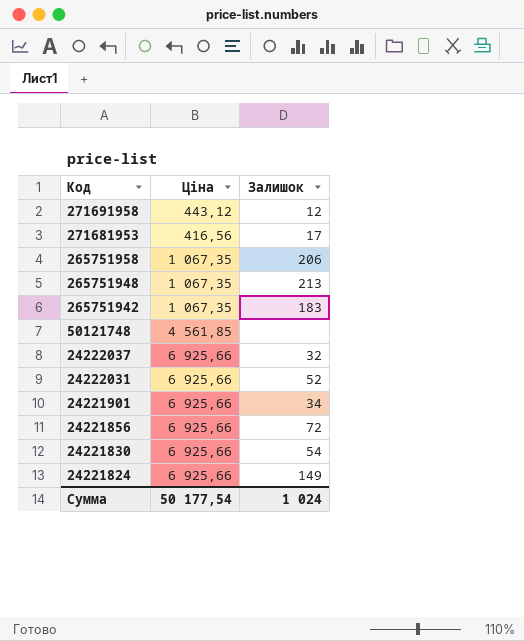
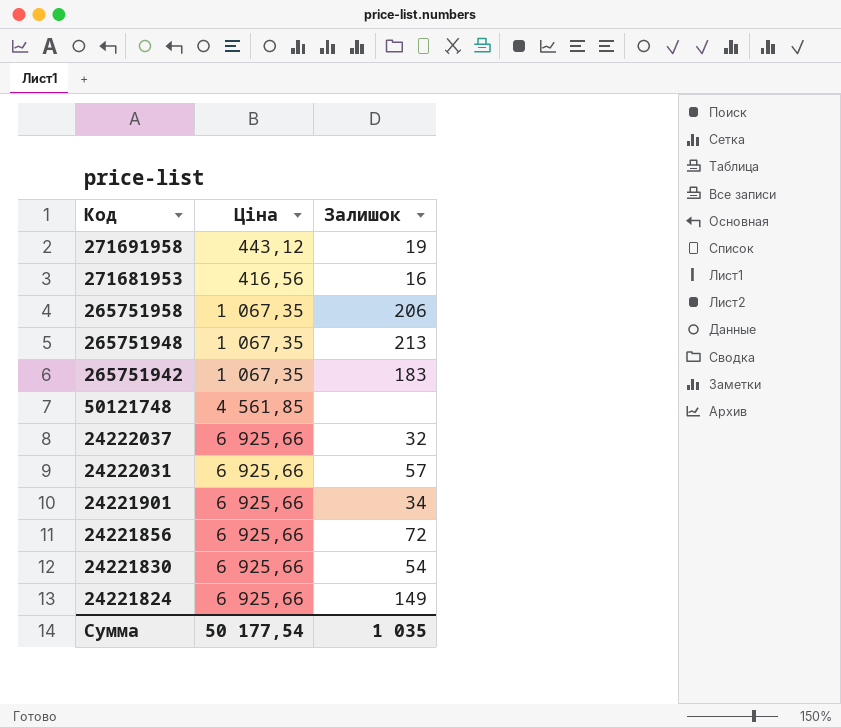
271691958 | Залишок: 12 -> 19
271681953 | Залишок: 17 -> 16
24222031 | Залишок: 52 -> 57
Сумма | Залишок: 1 024 -> 1 035

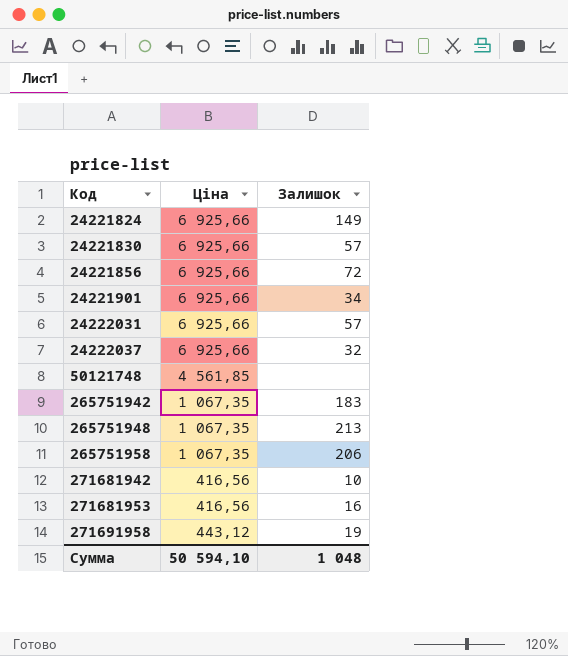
row order: Код descending -> Код ascending
24221830 | Залишок: 54 -> 57
row 271681942: none -> 416,56 | 10
Сумма | Ціна: 50 177,54 -> 50 594,10
Сумма | Залишок: 1 035 -> 1 048

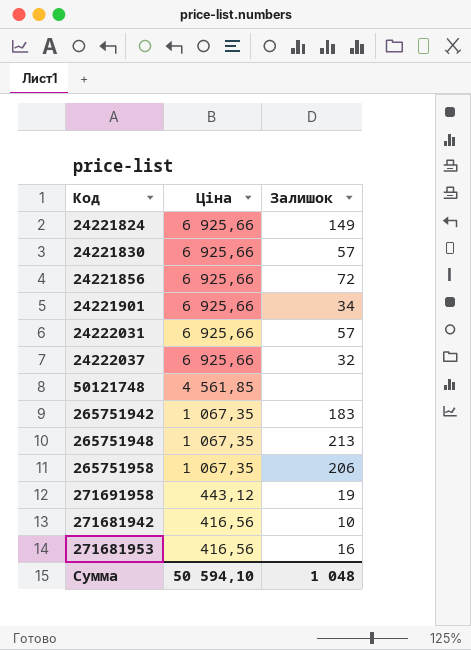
row order: Код ascending -> Ціна descending

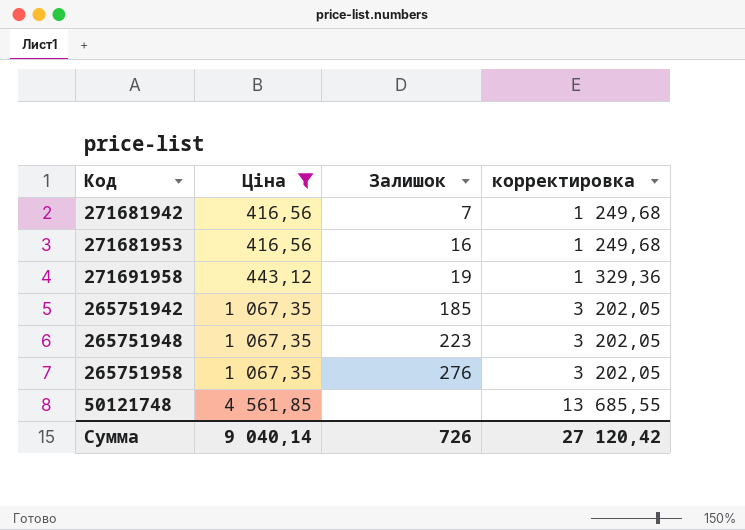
filter: none -> Ціна != 6 925,66
row order: Ціна descending -> Ціна ascending
column корректировка | formula: none -> [Ціна] * 3
271681942 | Залишок: 10 -> 7
265751942 | Залишок: 183 -> 185
265751948 | Залишок: 213 -> 223
265751958 | Залишок: 206 -> 276
Сумма | Ціна: 50 594,10 -> 9 040,14
Сумма | Залишок: 1 048 -> 726

